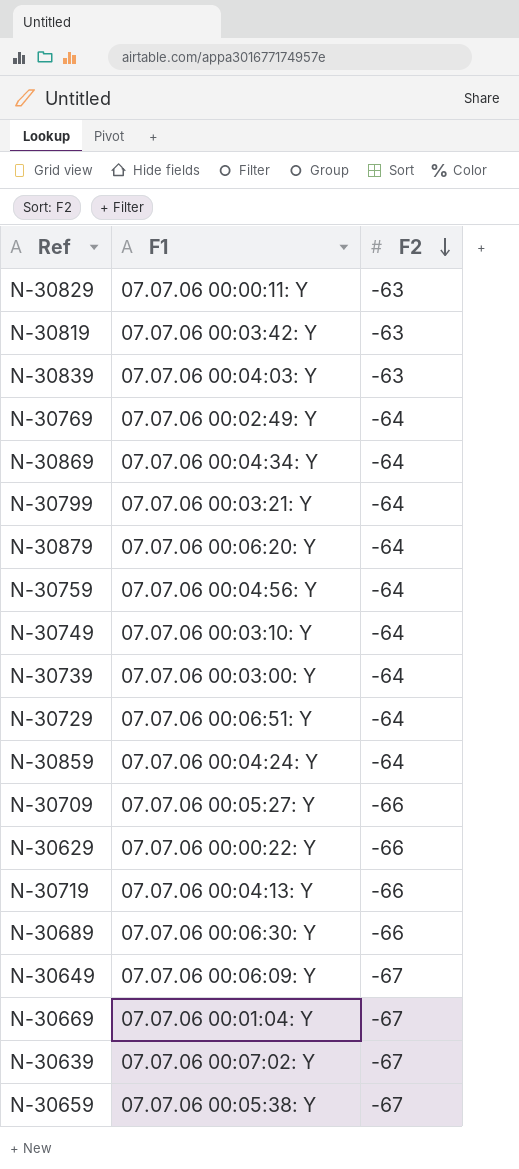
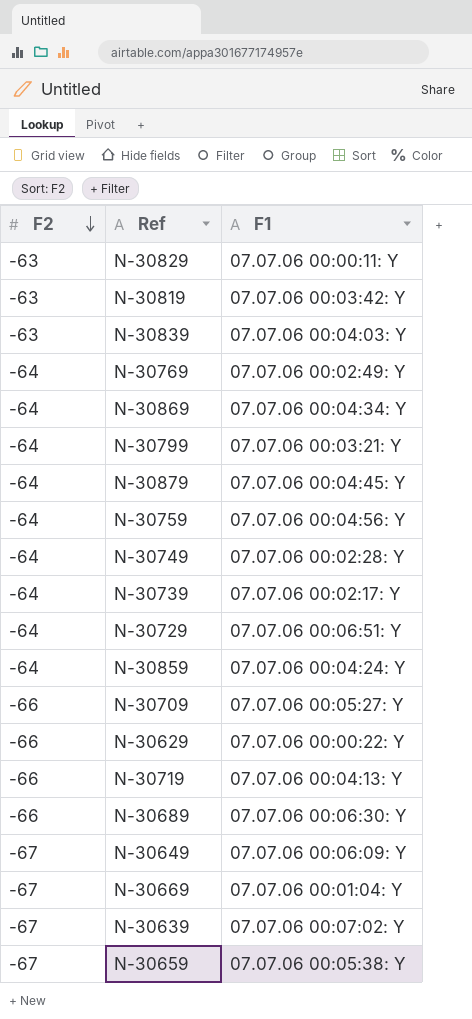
column F2 | position: 3 -> 1
N-30879 | F1: 07.07.06 00:06:20: Y -> 07.07.06 00:04:45: Y
N-30749 | F1: 07.07.06 00:03:10: Y -> 07.07.06 00:02:28: Y
N-30739 | F1: 07.07.06 00:03:00: Y -> 07.07.06 00:02:17: Y

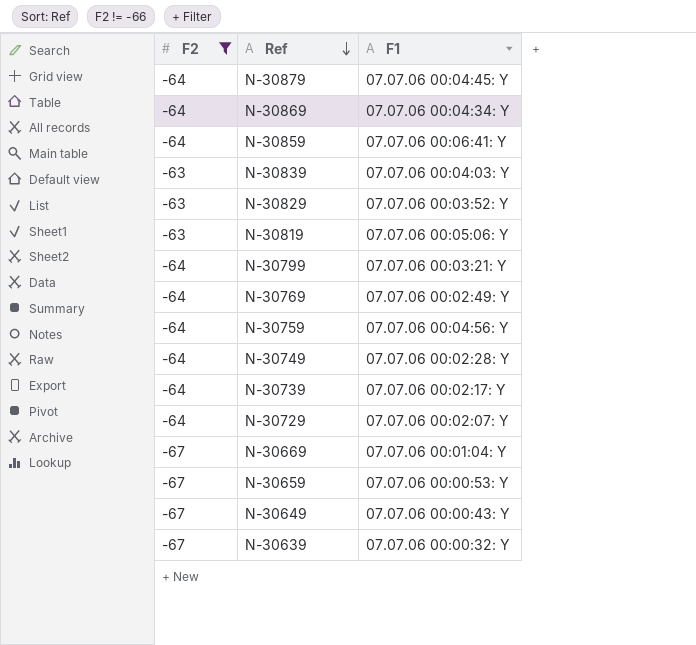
filter: none -> F2 != -66
row order: F2 descending -> Ref descending
N-30859 | F1: 07.07.06 00:04:24: Y -> 07.07.06 00:06:41: Y
N-30829 | F1: 07.07.06 00:00:11: Y -> 07.07.06 00:03:52: Y
N-30819 | F1: 07.07.06 00:03:42: Y -> 07.07.06 00:05:06: Y
N-30729 | F1: 07.07.06 00:06:51: Y -> 07.07.06 00:02:07: Y
N-30659 | F1: 07.07.06 00:05:38: Y -> 07.07.06 00:00:53: Y
N-30649 | F1: 07.07.06 00:06:09: Y -> 07.07.06 00:00:43: Y
N-30639 | F1: 07.07.06 00:07:02: Y -> 07.07.06 00:00:32: Y

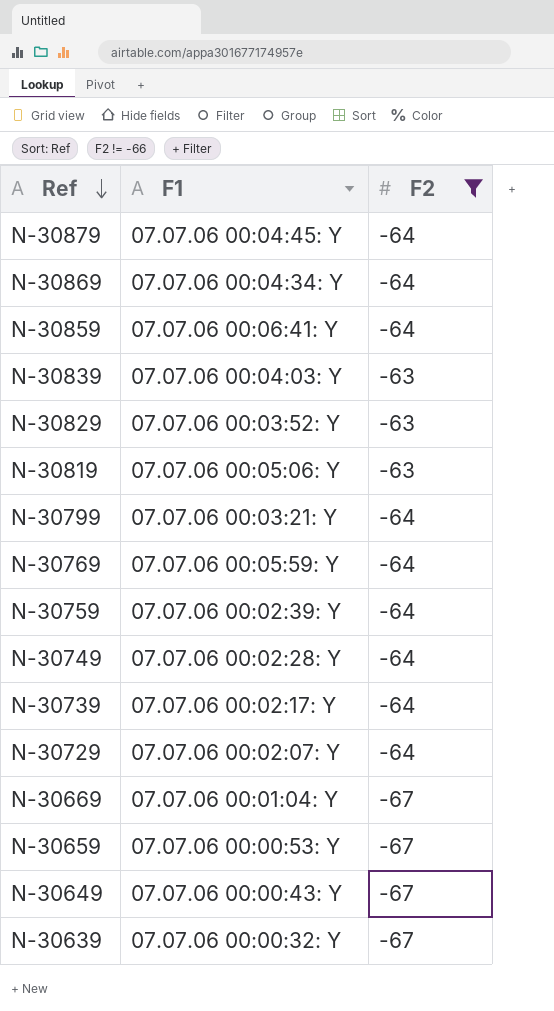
column F2 | position: 1 -> 3
N-30769 | F1: 07.07.06 00:02:49: Y -> 07.07.06 00:05:59: Y
N-30759 | F1: 07.07.06 00:04:56: Y -> 07.07.06 00:02:39: Y

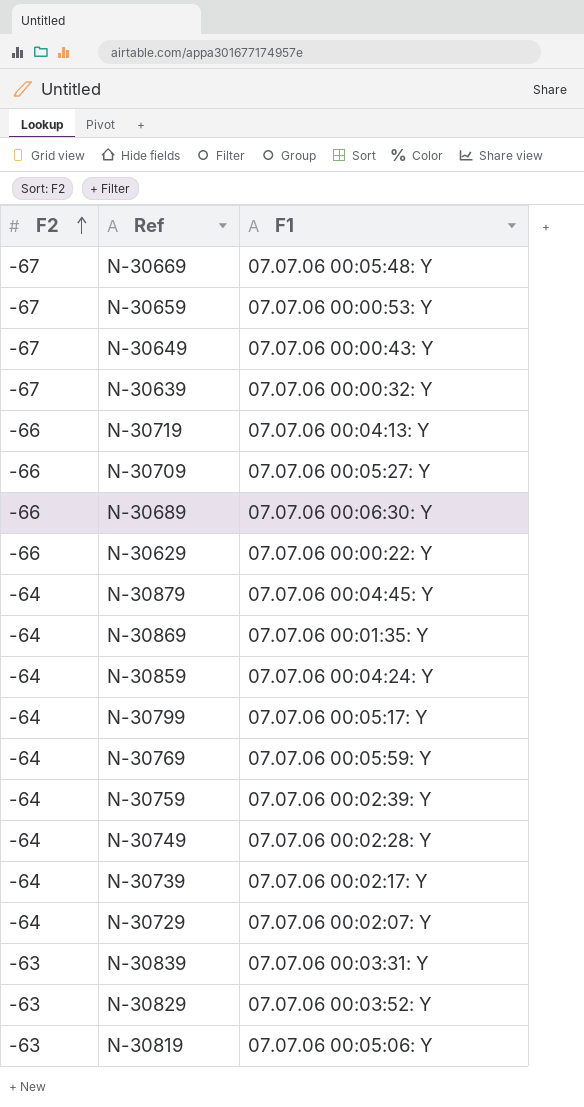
filter: F2 != -66 -> none
row order: Ref descending -> F2 ascending
column F2 | position: 3 -> 1
N-30669 | F1: 07.07.06 00:01:04: Y -> 07.07.06 00:05:48: Y
N-30869 | F1: 07.07.06 00:04:34: Y -> 07.07.06 00:01:35: Y
N-30859 | F1: 07.07.06 00:06:41: Y -> 07.07.06 00:04:24: Y
N-30799 | F1: 07.07.06 00:03:21: Y -> 07.07.06 00:05:17: Y
N-30839 | F1: 07.07.06 00:04:03: Y -> 07.07.06 00:03:31: Y

